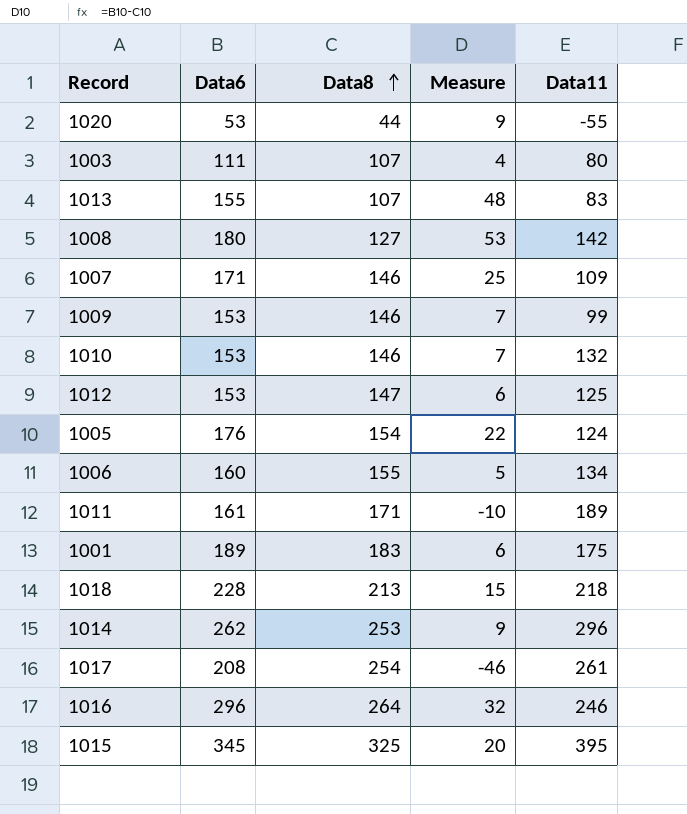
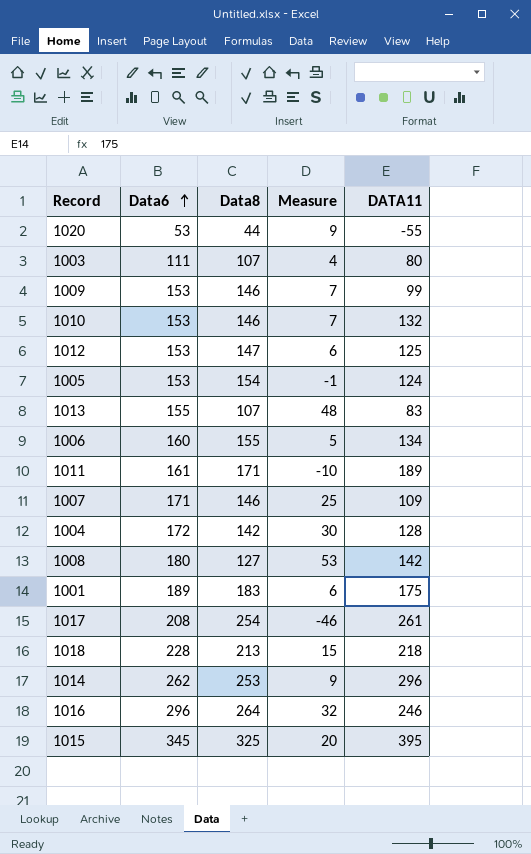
row order: Data8 ascending -> Data6 ascending
column name: Data11 -> DATA11
1005 | Data6: 176 -> 153
1005 | Measure: 22 -> -1
row 1004: none -> 172 | 142 | 30 | 128

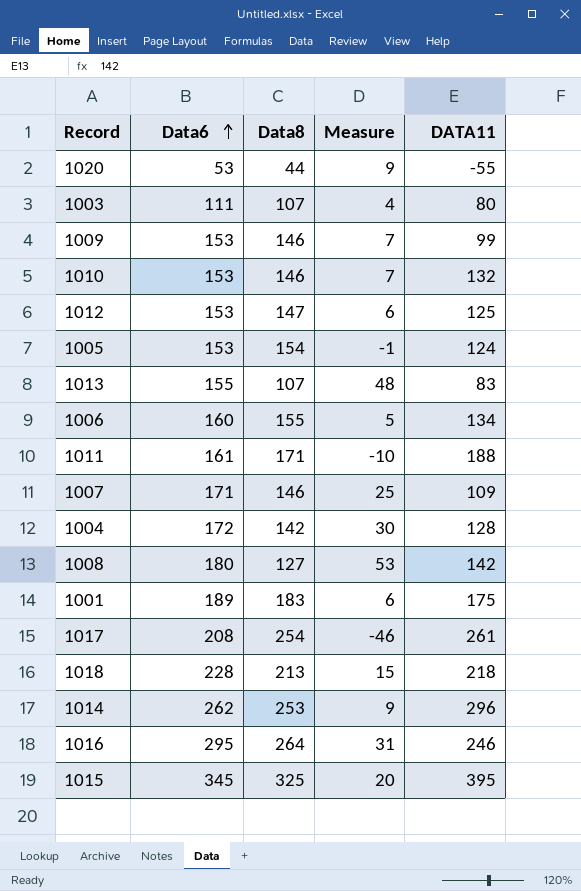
1011 | DATA11: 189 -> 188
1016 | Data6: 296 -> 295
1016 | Measure: 32 -> 31

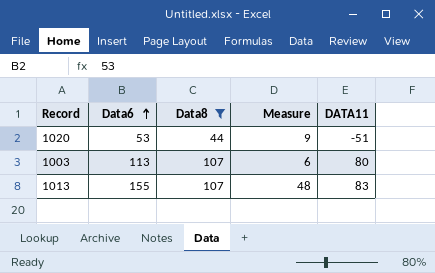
filter: none -> Data8 <= 107
1020 | DATA11: -55 -> -51
1003 | Data6: 111 -> 113
1003 | Measure: 4 -> 6

